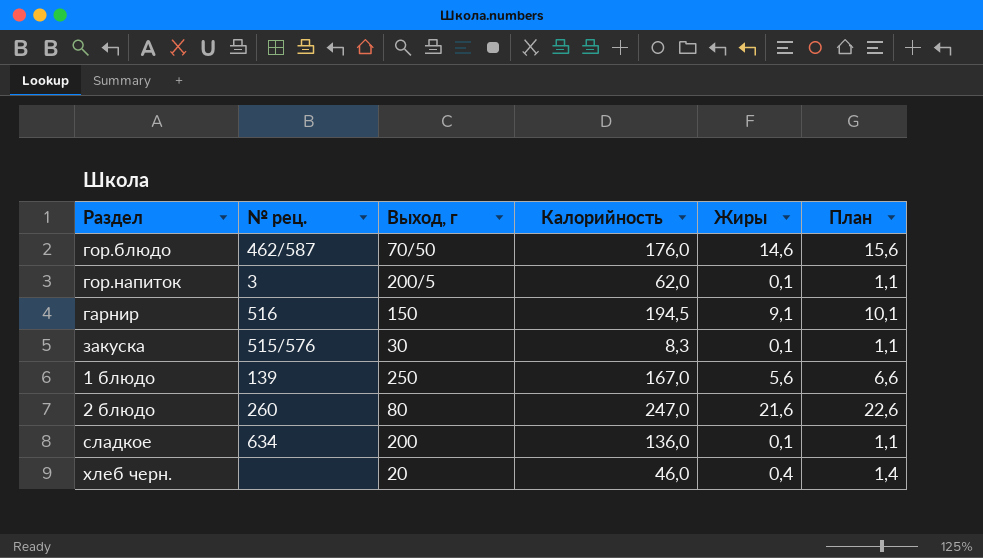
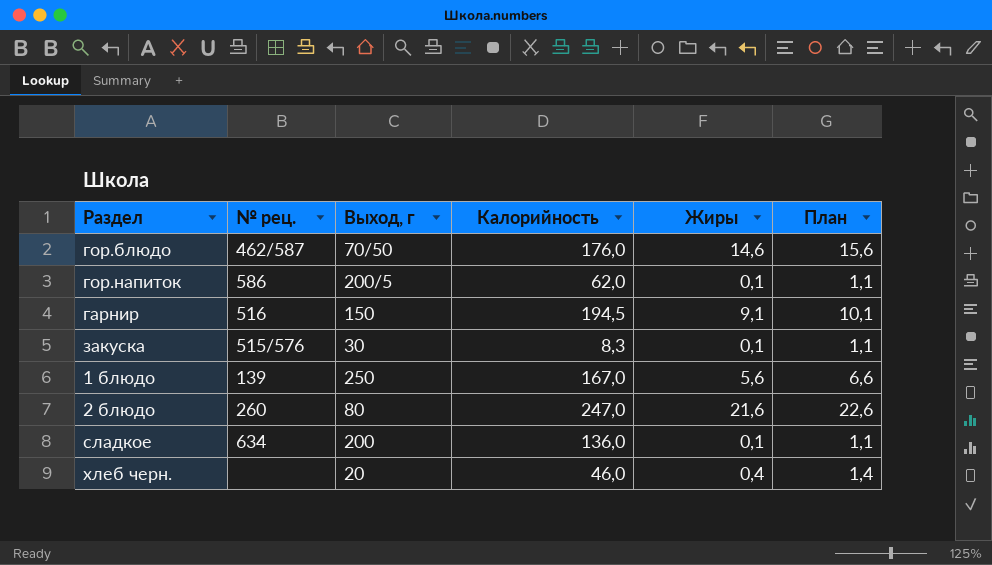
гор.напиток | № рец.: 3 -> 586

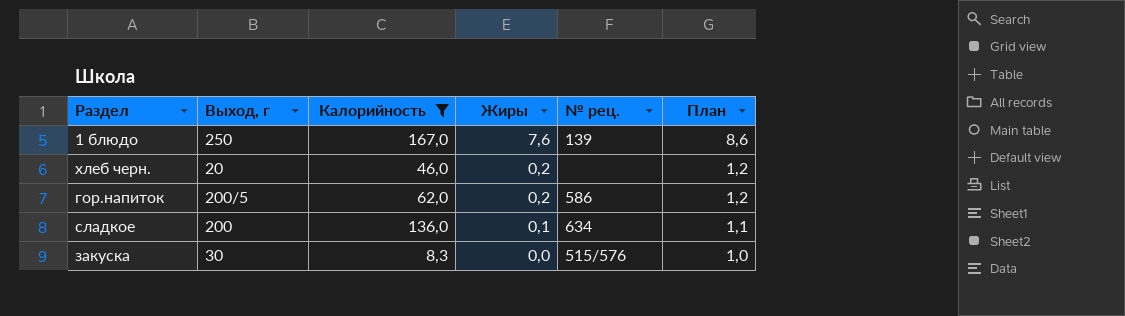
filter: none -> Калорийность <= 167,0
row order: none -> Жиры descending
column № рец. | position: 2 -> 5
1 блюдо | Жиры: 5,6 -> 7,6
1 блюдо | План: 6,6 -> 8,6
хлеб черн. | Жиры: 0,4 -> 0,2
хлеб черн. | План: 1,4 -> 1,2
гор.напиток | Жиры: 0,1 -> 0,2
гор.напиток | План: 1,1 -> 1,2
закуска | Жиры: 0,1 -> 0,0
закуска | План: 1,1 -> 1,0

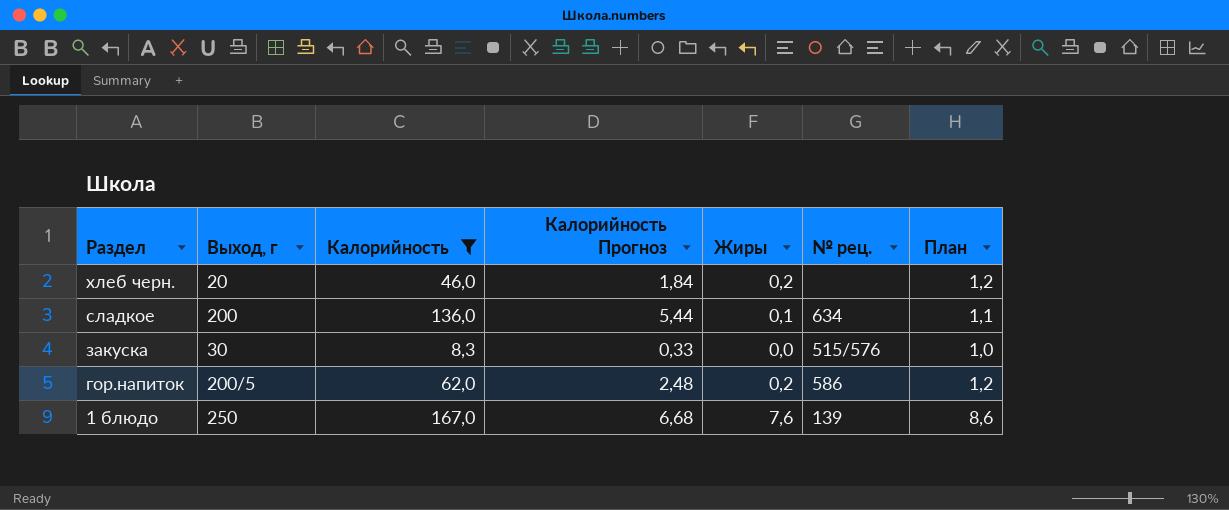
row order: Жиры descending -> Раздел descending
column Калорийность Прогноз | formula: none -> [Калорийность] * 0,04

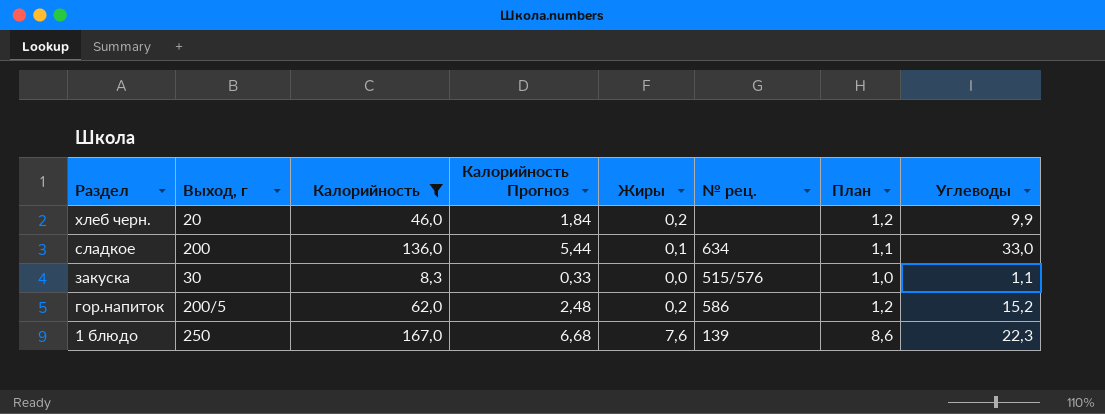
column Углеводы | position: none -> 8

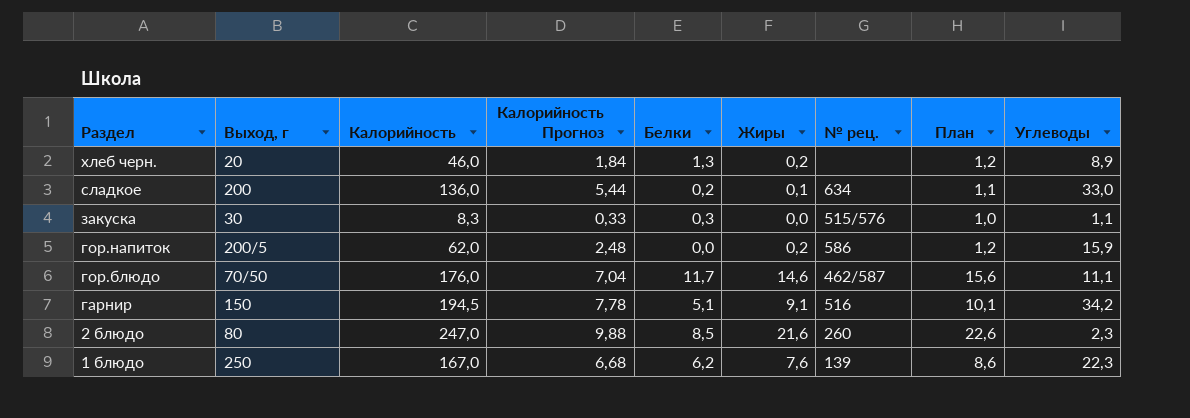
filter: Калорийность <= 167,0 -> none
column Белки | position: none -> 5
хлеб черн. | Углеводы: 9,9 -> 8,9
гор.напиток | Углеводы: 15,2 -> 15,9

